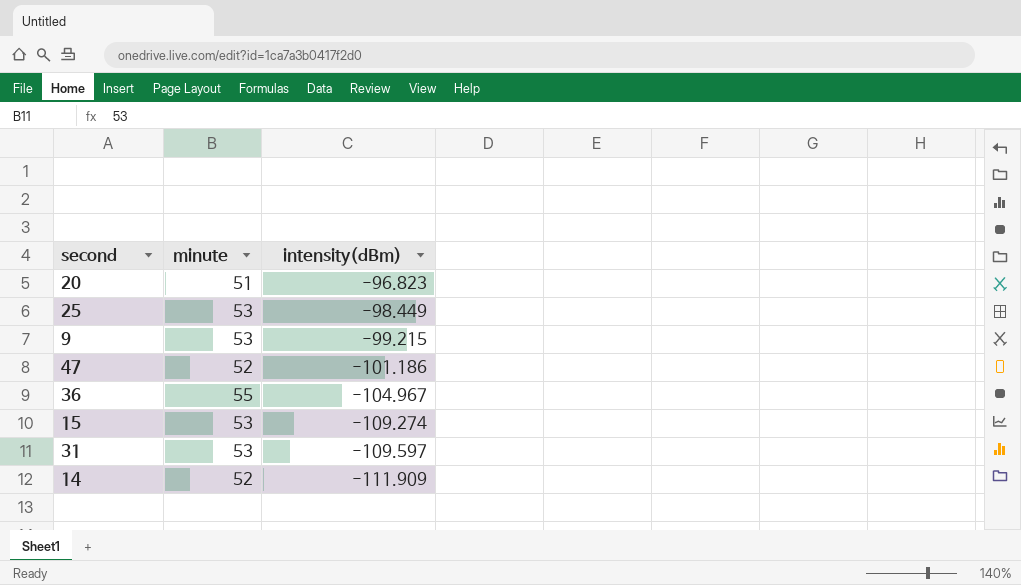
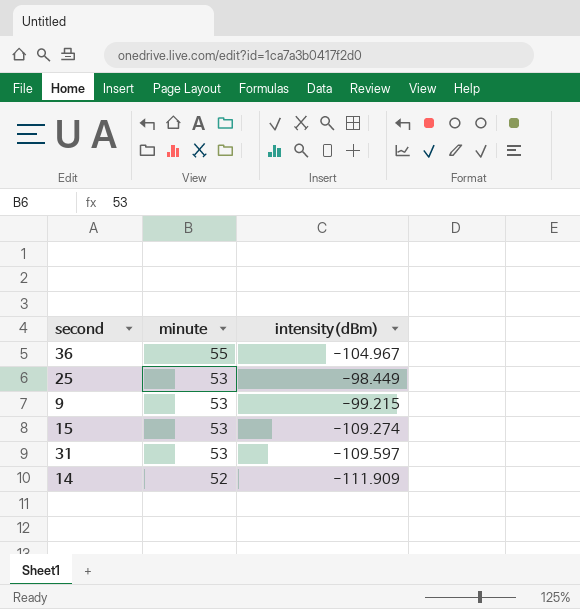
row order: intensity(dBm) descending -> minute descending
row 20: 51 | -96.823 -> none
row 47: 52 | -101.186 -> none

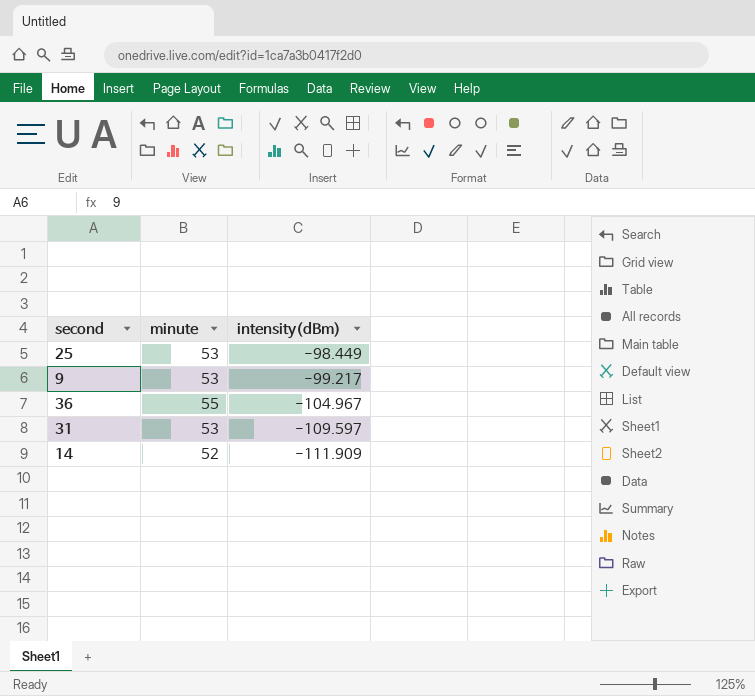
row order: minute descending -> intensity(dBm) descending
row 15: 53 | -109.274 -> none
9 | intensity(dBm): -99.215 -> -99.217

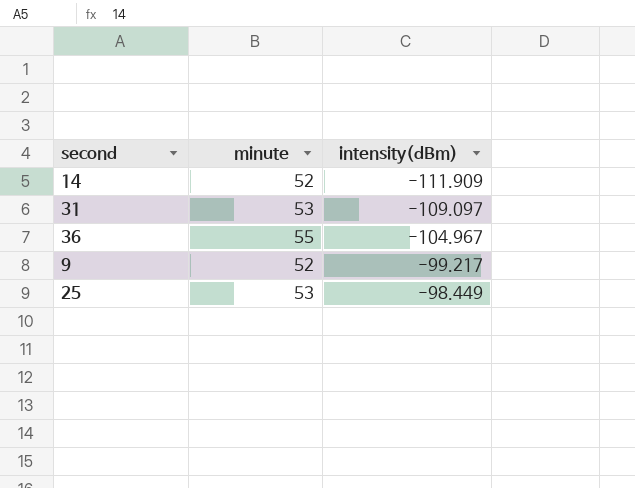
row order: intensity(dBm) descending -> intensity(dBm) ascending
31 | intensity(dBm): -109.597 -> -109.097
9 | minute: 53 -> 52

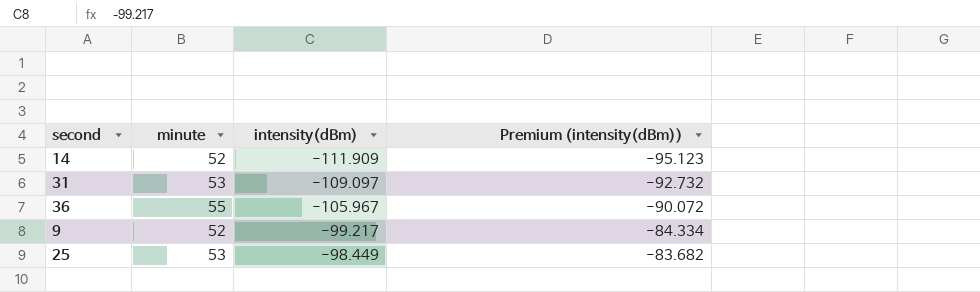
column Premium (intensity(dBm)) | formula: none -> [intensity(dBm)] * 0.85
36 | intensity(dBm): -104.967 -> -105.967

